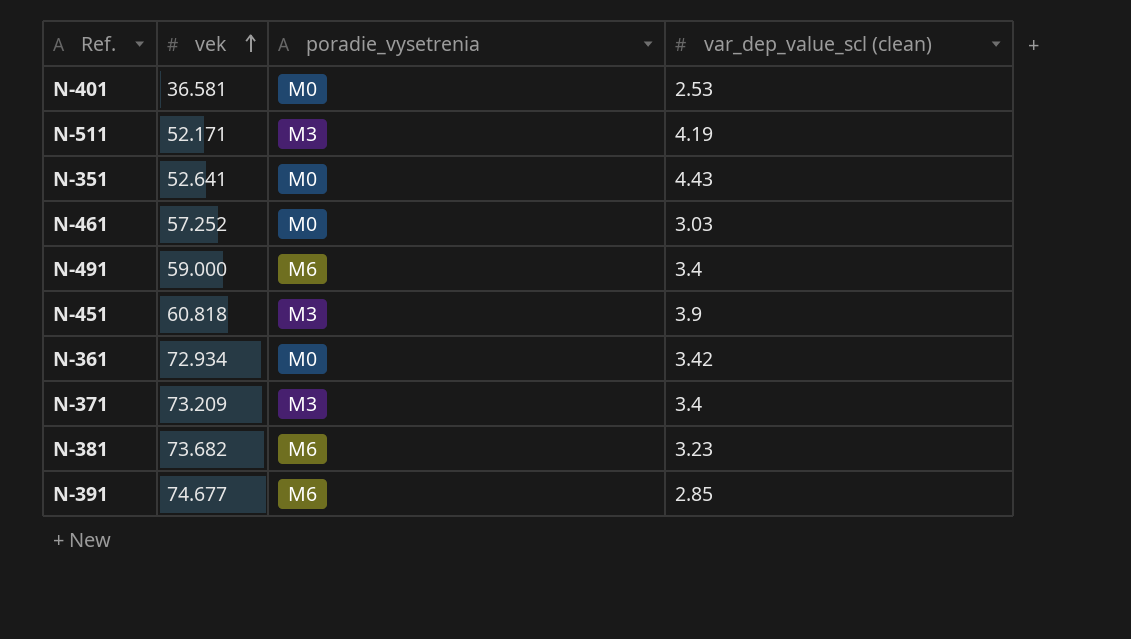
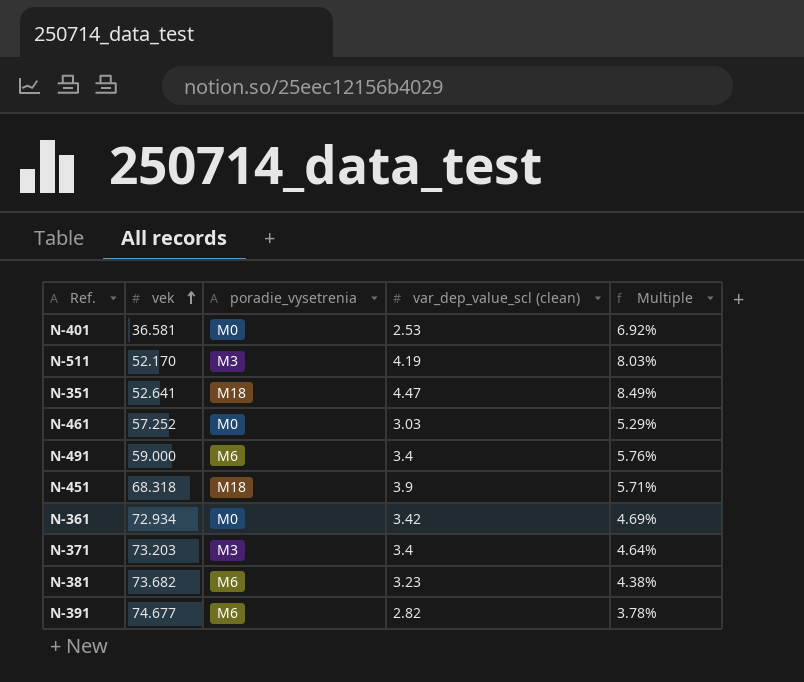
column Multiple | formula: none -> [var_dep_value_scl (clean)] / [vek]
N-511 | vek: 52.171 -> 52.170
N-351 | poradie_vysetrenia: M0 -> M18
N-351 | var_dep_value_scl (clean): 4.43 -> 4.47
N-451 | vek: 60.818 -> 68.318
N-451 | poradie_vysetrenia: M3 -> M18
N-371 | vek: 73.209 -> 73.203
N-391 | var_dep_value_scl (clean): 2.85 -> 2.82

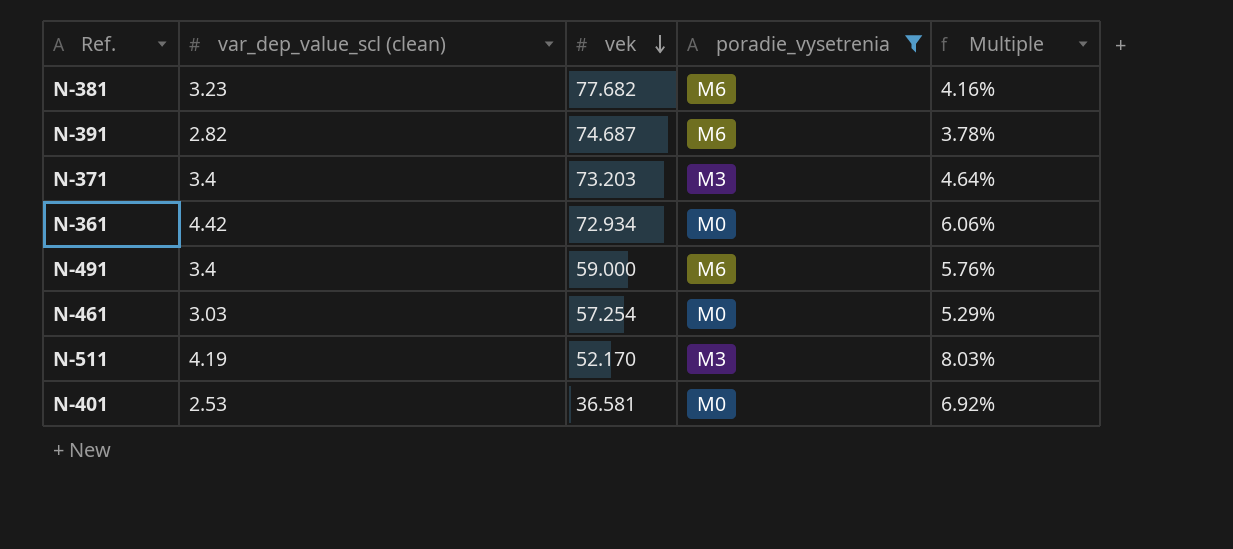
filter: none -> poradie_vysetrenia != M18
row order: vek ascending -> vek descending
column var_dep_value_scl (clean) | position: 4 -> 2
N-381 | vek: 73.682 -> 77.682
N-381 | Multiple: 4.38% -> 4.16%
N-391 | vek: 74.677 -> 74.687
N-361 | var_dep_value_scl (clean): 3.42 -> 4.42
N-361 | Multiple: 4.69% -> 6.06%
N-461 | vek: 57.252 -> 57.254

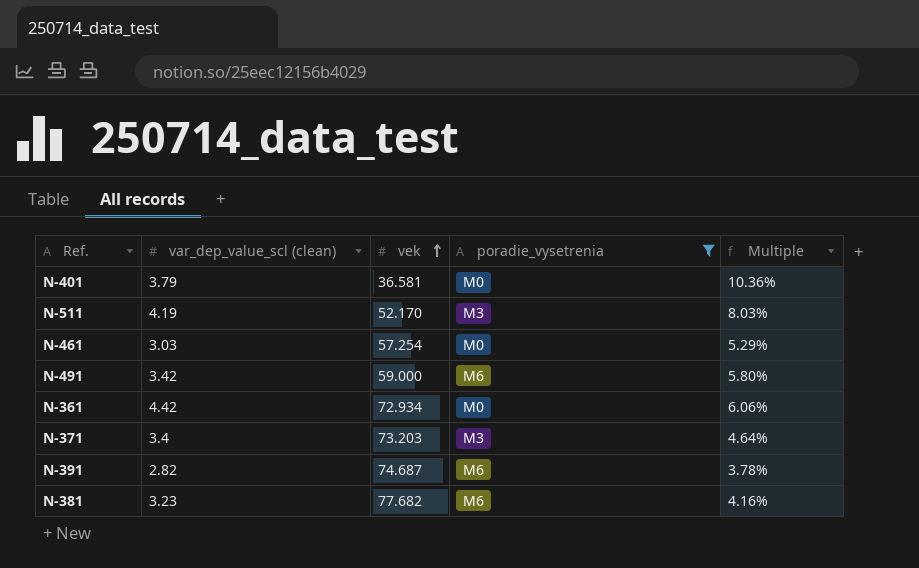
row order: vek descending -> vek ascending
N-401 | var_dep_value_scl (clean): 2.53 -> 3.79
N-401 | Multiple: 6.92% -> 10.36%
N-491 | var_dep_value_scl (clean): 3.4 -> 3.42
N-491 | Multiple: 5.76% -> 5.80%

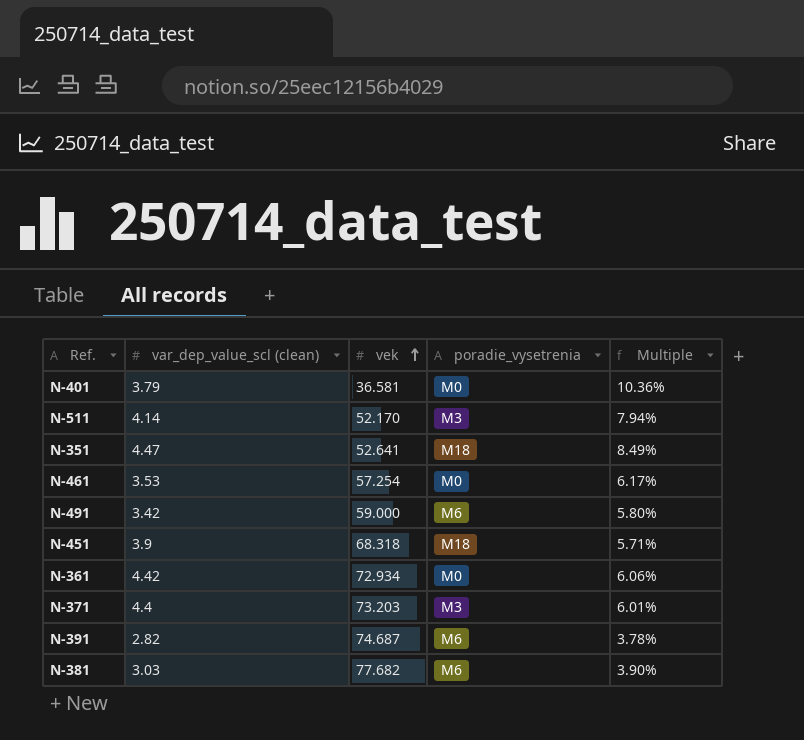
filter: poradie_vysetrenia != M18 -> none
N-511 | var_dep_value_scl (clean): 4.19 -> 4.14
N-511 | Multiple: 8.03% -> 7.94%
N-461 | var_dep_value_scl (clean): 3.03 -> 3.53
N-461 | Multiple: 5.29% -> 6.17%
N-371 | var_dep_value_scl (clean): 3.4 -> 4.4
N-371 | Multiple: 4.64% -> 6.01%
N-381 | var_dep_value_scl (clean): 3.23 -> 3.03
N-381 | Multiple: 4.16% -> 3.90%

